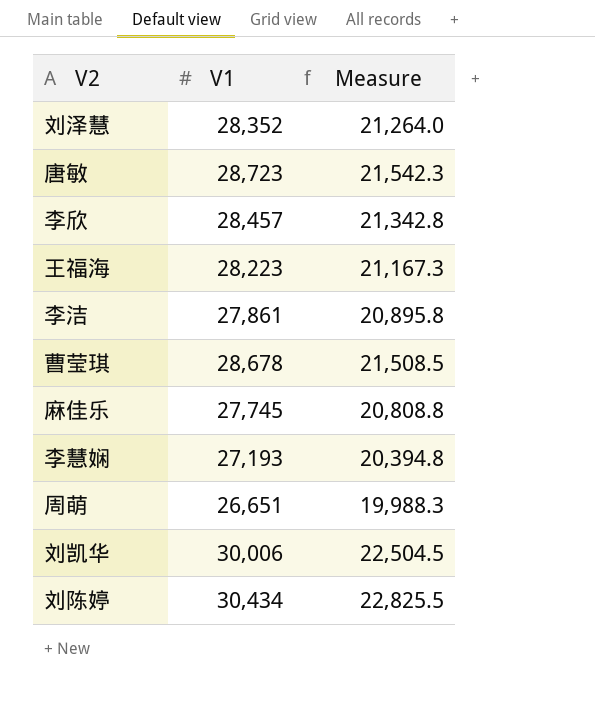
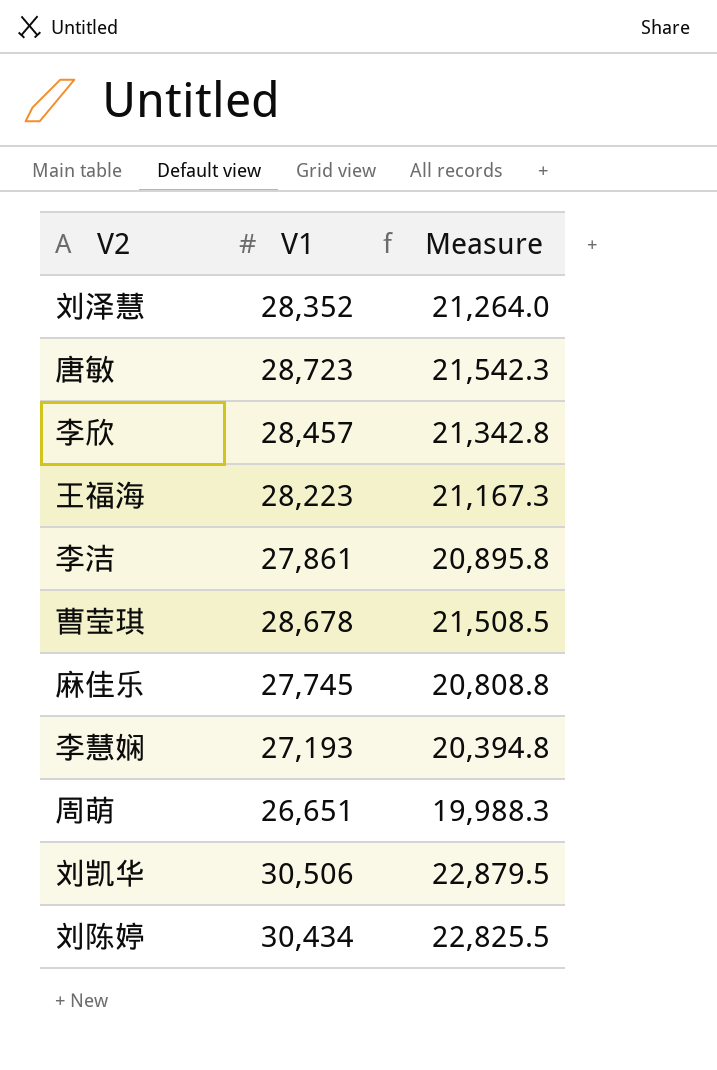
刘凯华 | V1: 30,006 -> 30,506
刘凯华 | Measure: 22,504.5 -> 22,879.5

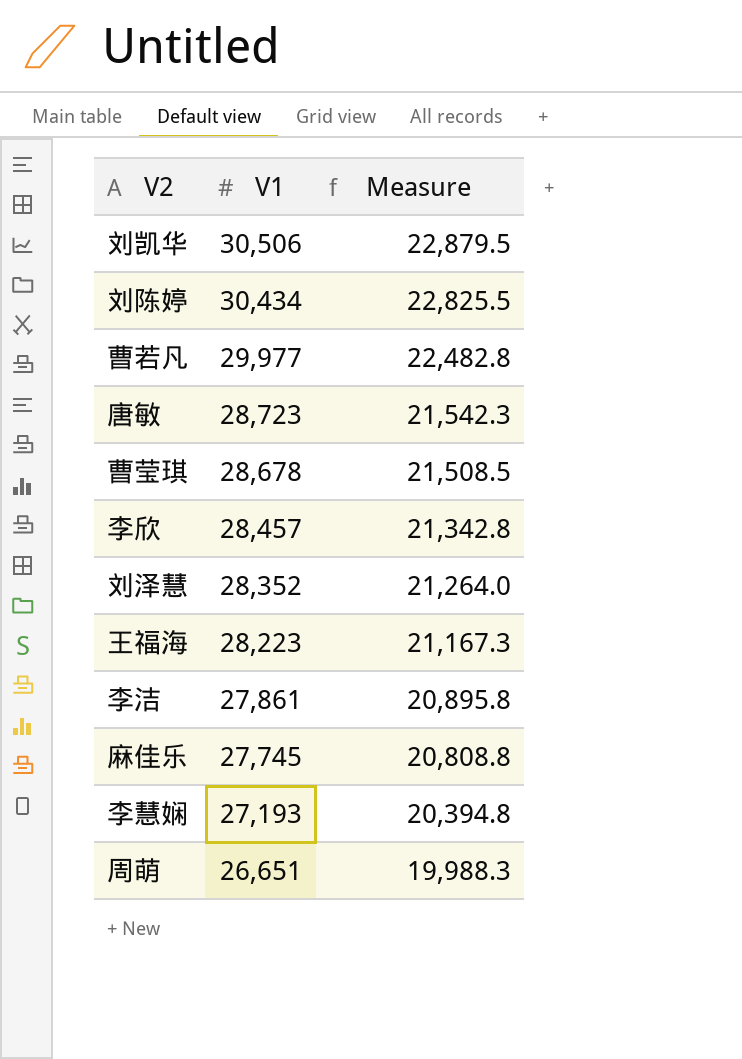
row order: none -> V1 descending
row 曹若凡: none -> 29,977 | 22,482.8

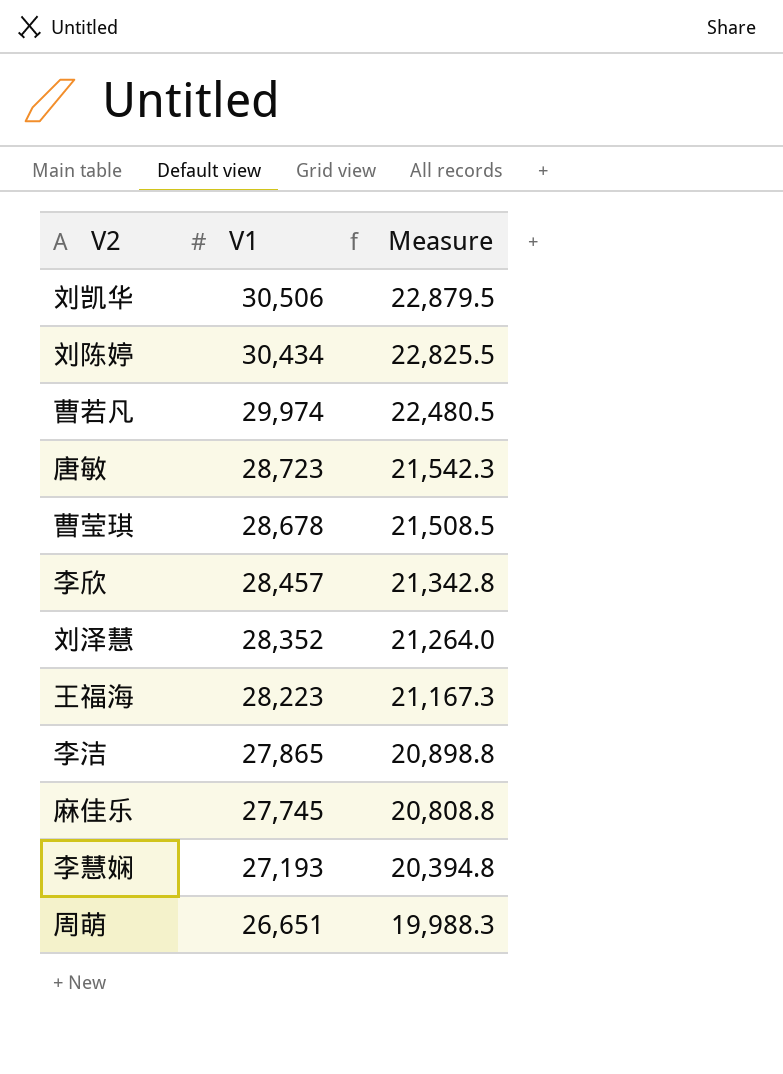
曹若凡 | V1: 29,977 -> 29,974
曹若凡 | Measure: 22,482.8 -> 22,480.5
李洁 | V1: 27,861 -> 27,865
李洁 | Measure: 20,895.8 -> 20,898.8

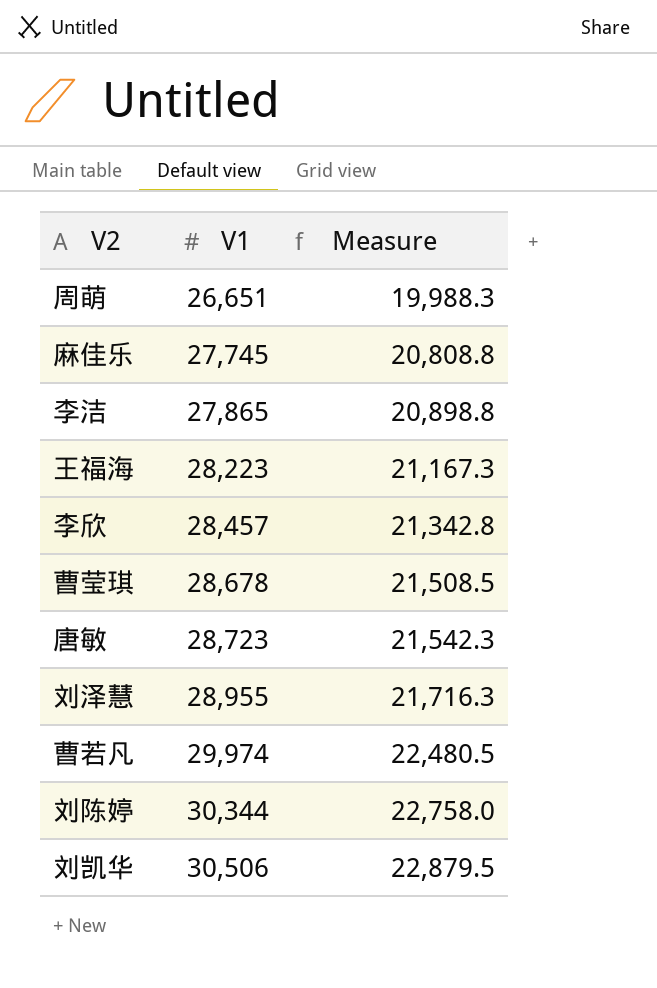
row order: V1 descending -> V1 ascending
row 李慧娴: 27,193 | 20,394.8 -> none
刘泽慧 | V1: 28,352 -> 28,955
刘泽慧 | Measure: 21,264.0 -> 21,716.3
刘陈婷 | V1: 30,434 -> 30,344
刘陈婷 | Measure: 22,825.5 -> 22,758.0

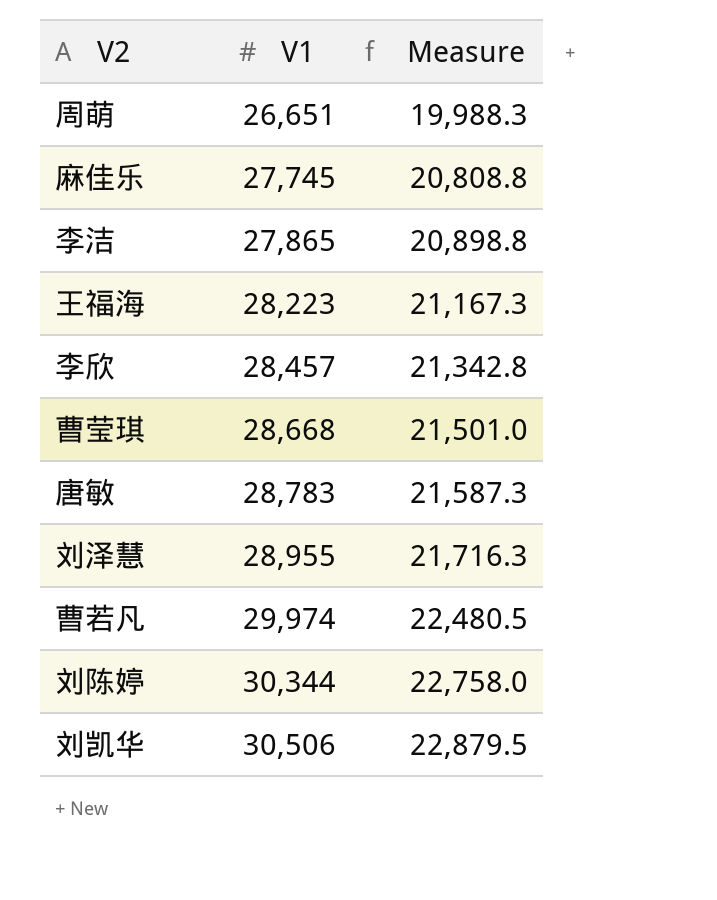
曹莹琪 | V1: 28,678 -> 28,668
曹莹琪 | Measure: 21,508.5 -> 21,501.0
唐敏 | V1: 28,723 -> 28,783
唐敏 | Measure: 21,542.3 -> 21,587.3

